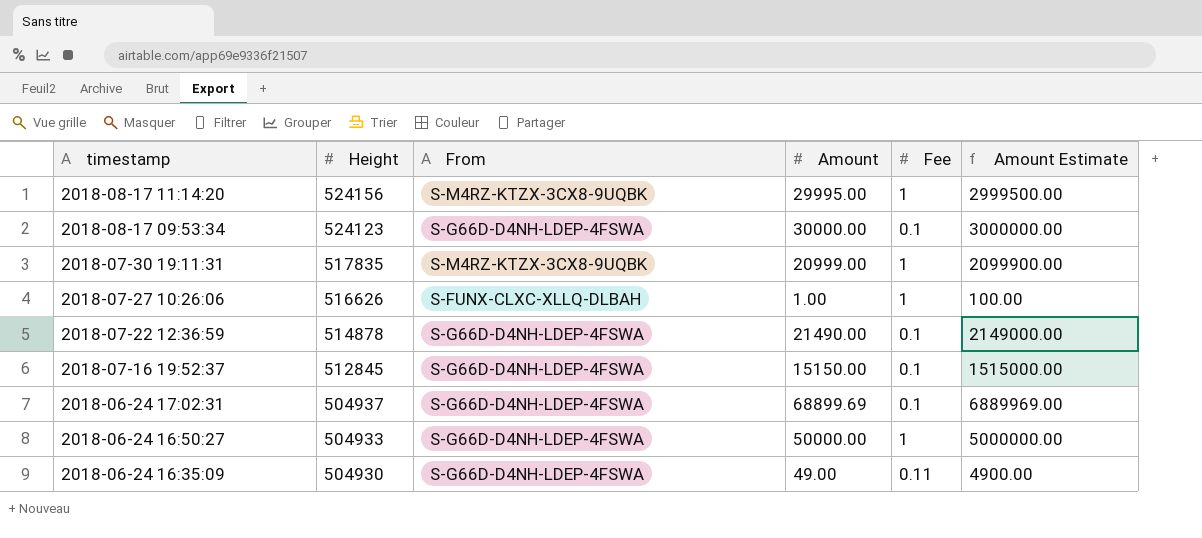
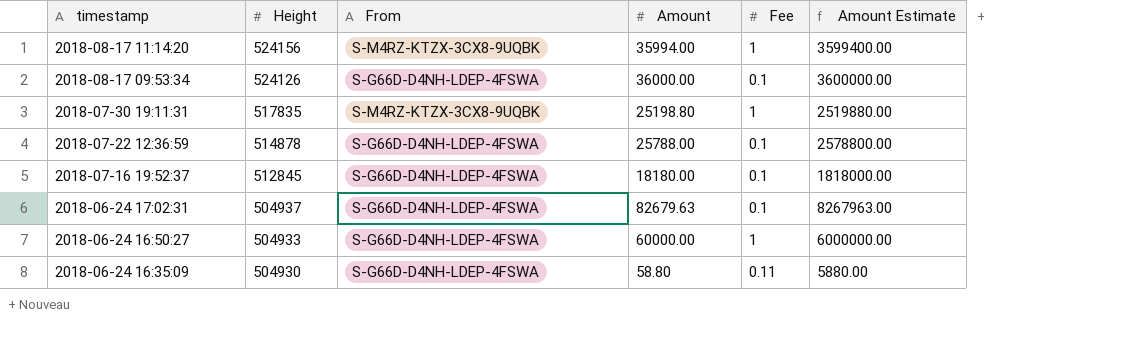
row 2018-07-27 10:26:06: 516626 | S-FUNX-CLXC-XLLQ-DLBAH | 1.00 | 1 | 100.00 -> none
2018-08-17 11:14:20 | Amount: 29995.00 -> 35994.00
2018-08-17 11:14:20 | Amount Estimate: 2999500.00 -> 3599400.00
2018-08-17 09:53:34 | Height: 524123 -> 524126
2018-08-17 09:53:34 | Amount: 30000.00 -> 36000.00
2018-08-17 09:53:34 | Amount Estimate: 3000000.00 -> 3600000.00
2018-07-30 19:11:31 | Amount: 20999.00 -> 25198.80
2018-07-30 19:11:31 | Amount Estimate: 2099900.00 -> 2519880.00
2018-07-22 12:36:59 | Amount: 21490.00 -> 25788.00
2018-07-22 12:36:59 | Amount Estimate: 2149000.00 -> 2578800.00
2018-07-16 19:52:37 | Amount: 15150.00 -> 18180.00
2018-07-16 19:52:37 | Amount Estimate: 1515000.00 -> 1818000.00
2018-06-24 17:02:31 | Amount: 68899.69 -> 82679.63
2018-06-24 17:02:31 | Amount Estimate: 6889969.00 -> 8267963.00
2018-06-24 16:50:27 | Amount: 50000.00 -> 60000.00
2018-06-24 16:50:27 | Amount Estimate: 5000000.00 -> 6000000.00
2018-06-24 16:35:09 | Amount: 49.00 -> 58.80
2018-06-24 16:35:09 | Amount Estimate: 4900.00 -> 5880.00

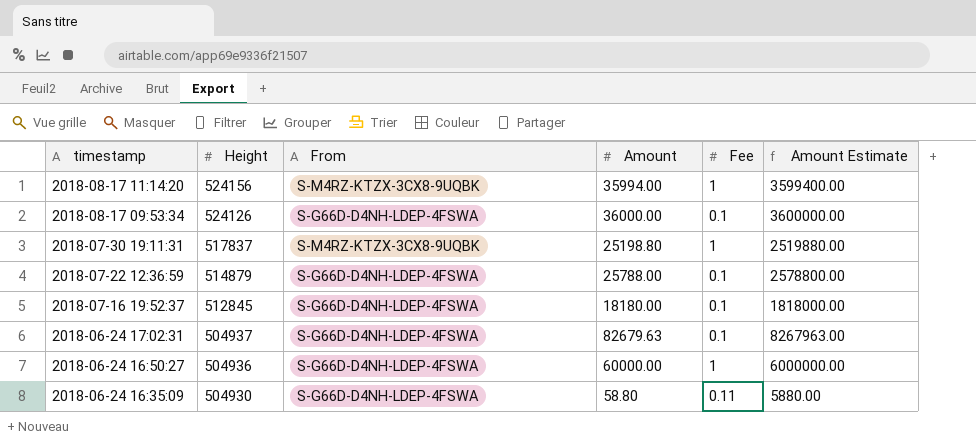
2018-07-30 19:11:31 | Height: 517835 -> 517837
2018-07-22 12:36:59 | Height: 514878 -> 514879
2018-06-24 16:50:27 | Height: 504933 -> 504936

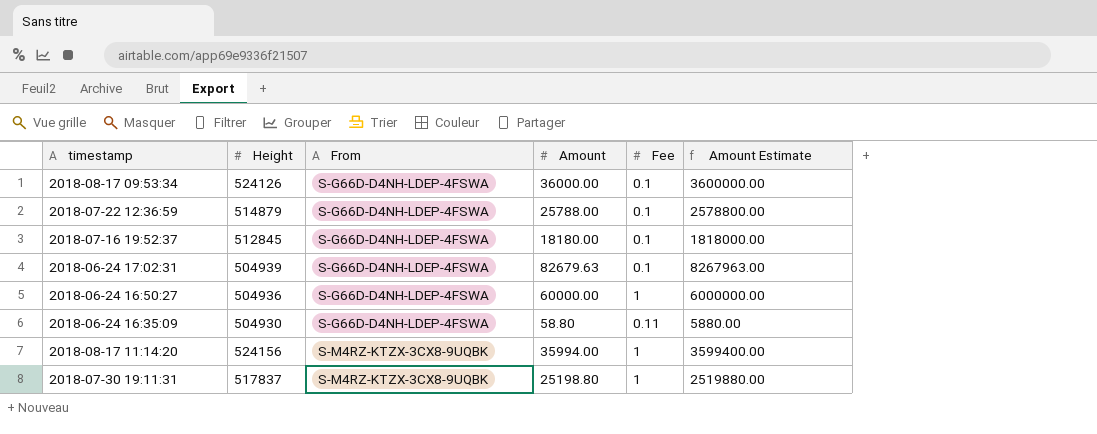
row order: timestamp descending -> From ascending
2018-06-24 17:02:31 | Height: 504937 -> 504939

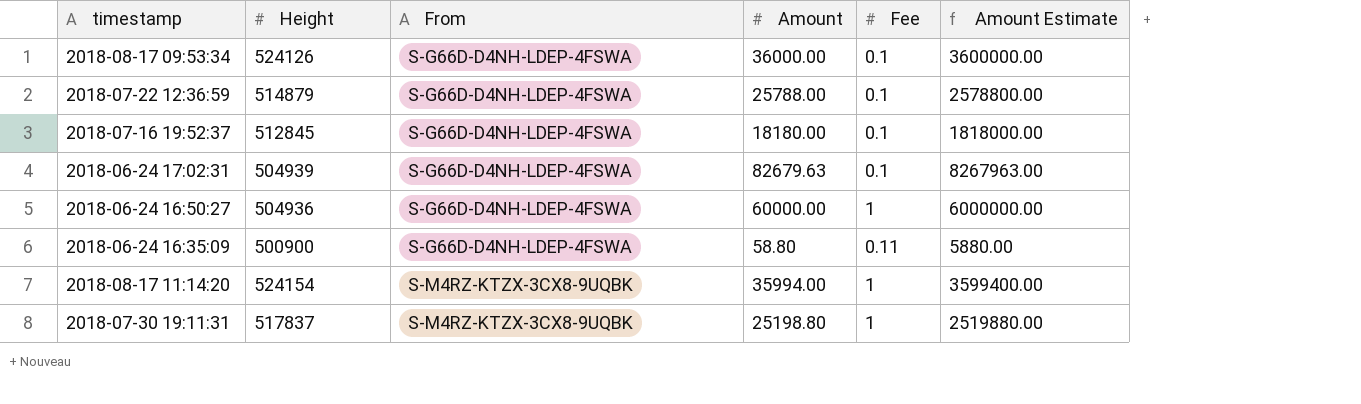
2018-06-24 16:35:09 | Height: 504930 -> 500900
2018-08-17 11:14:20 | Height: 524156 -> 524154

